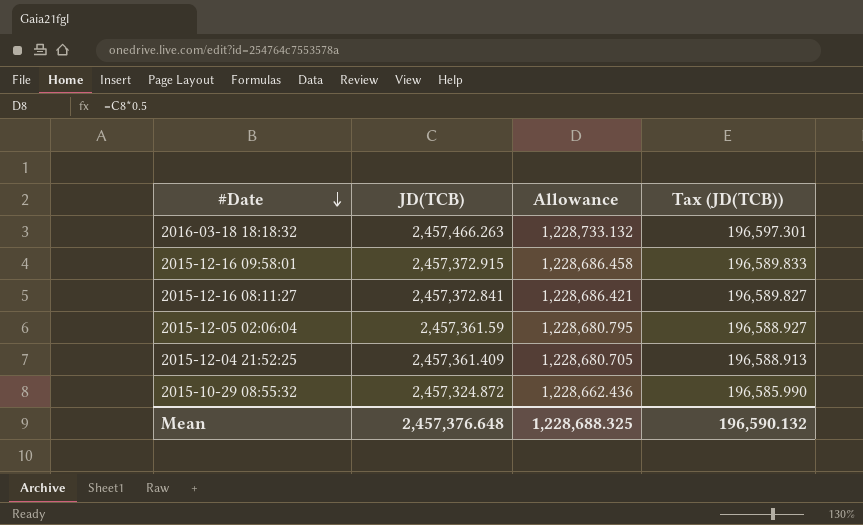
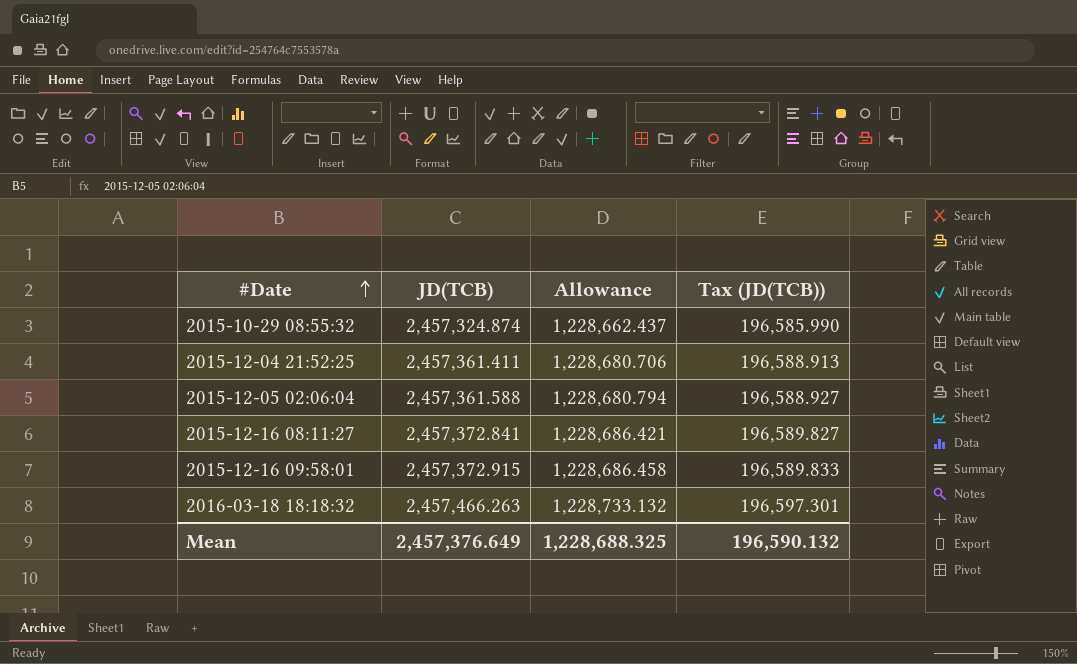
row order: #Date descending -> #Date ascending
2015-10-29 08:55:32 | JD(TCB): 2,457,324.872 -> 2,457,324.874
2015-10-29 08:55:32 | Allowance: 1,228,662.436 -> 1,228,662.437
2015-12-04 21:52:25 | JD(TCB): 2,457,361.409 -> 2,457,361.411
2015-12-04 21:52:25 | Allowance: 1,228,680.705 -> 1,228,680.706
2015-12-05 02:06:04 | JD(TCB): 2,457,361.59 -> 2,457,361.588
2015-12-05 02:06:04 | Allowance: 1,228,680.795 -> 1,228,680.794
Mean | JD(TCB): 2,457,376.648 -> 2,457,376.649

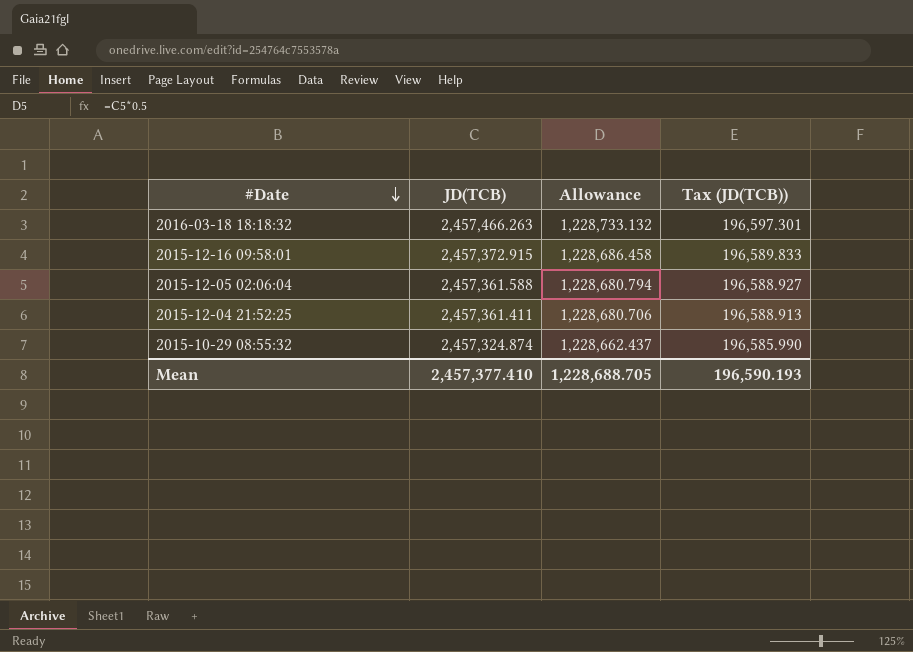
row order: #Date ascending -> #Date descending
row 2015-12-16 08:11:27: 2,457,372.841 | 1,228,686.421 | 196,589.827 -> none
Mean | JD(TCB): 2,457,376.649 -> 2,457,377.410
Mean | Allowance: 1,228,688.325 -> 1,228,688.705
Mean | Tax (JD(TCB)): 196,590.132 -> 196,590.193

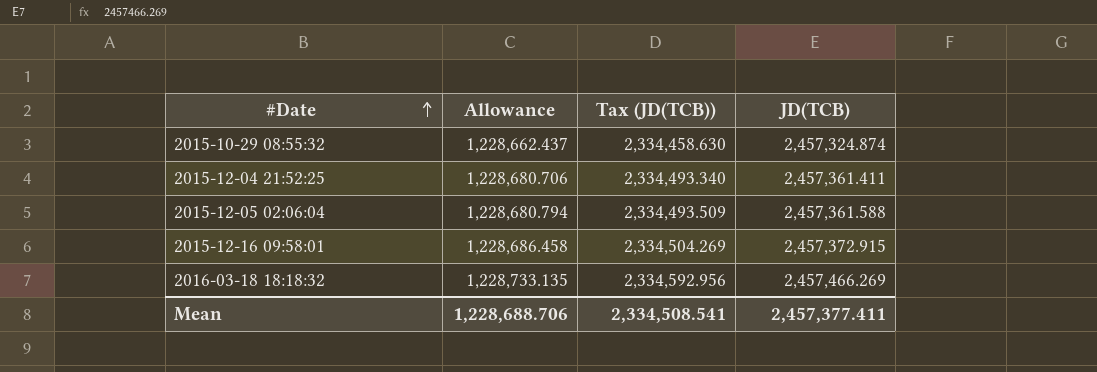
row order: #Date descending -> #Date ascending
column Tax (JD(TCB)) | formula: [JD(TCB)] * 0.08 -> [JD(TCB)] * 0.95
column JD(TCB) | position: 2 -> 4
2016-03-18 18:18:32 | Allowance: 1,228,733.132 -> 1,228,733.135
2016-03-18 18:18:32 | JD(TCB): 2,457,466.263 -> 2,457,466.269
Mean | Allowance: 1,228,688.705 -> 1,228,688.706
Mean | Tax (JD(TCB)): 196,590.193 -> 2,334,508.541
Mean | JD(TCB): 2,457,377.410 -> 2,457,377.411

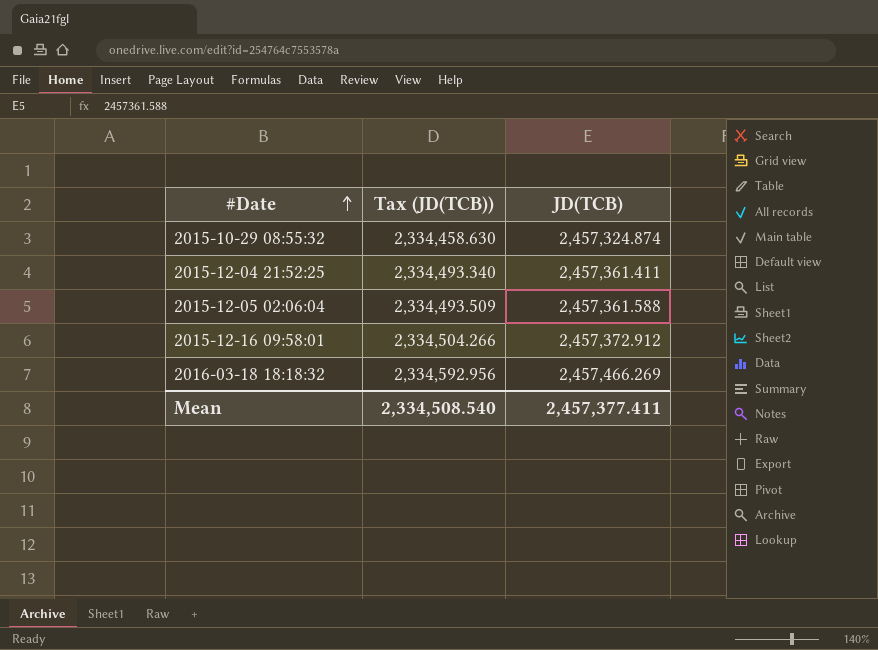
column Allowance | formula: [JD(TCB)] * 0.5 -> none
2015-12-16 09:58:01 | Tax (JD(TCB)): 2,334,504.269 -> 2,334,504.266
2015-12-16 09:58:01 | JD(TCB): 2,457,372.915 -> 2,457,372.912
Mean | Tax (JD(TCB)): 2,334,508.541 -> 2,334,508.540

